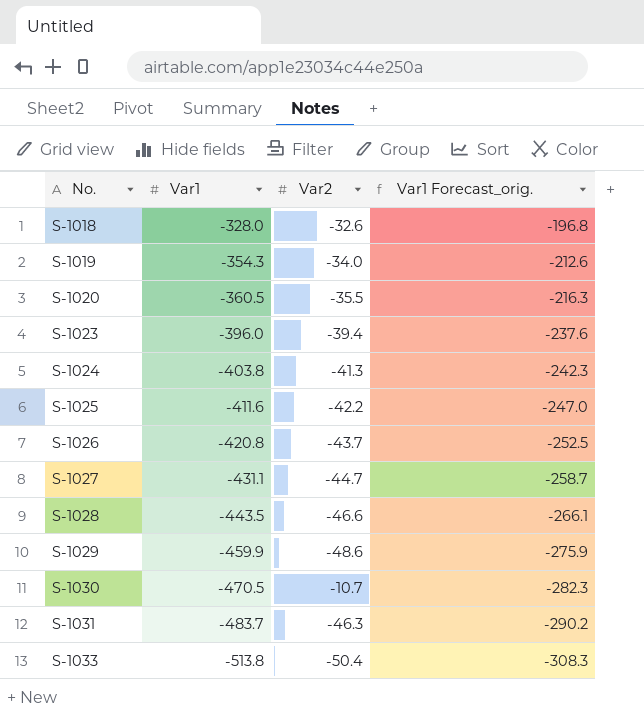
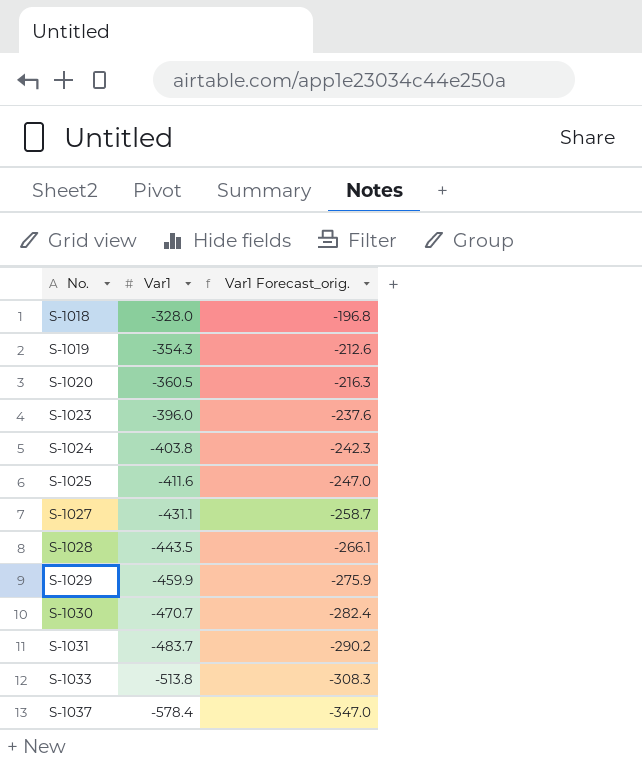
column Var2 | position: 3 -> none
row S-1026: -420.8 | -43.7 | -252.5 -> none
S-1030 | Var1: -470.5 -> -470.7
S-1030 | Var1 Forecast_orig.: -282.3 -> -282.4
row S-1037: none -> -578.4 | -347.0

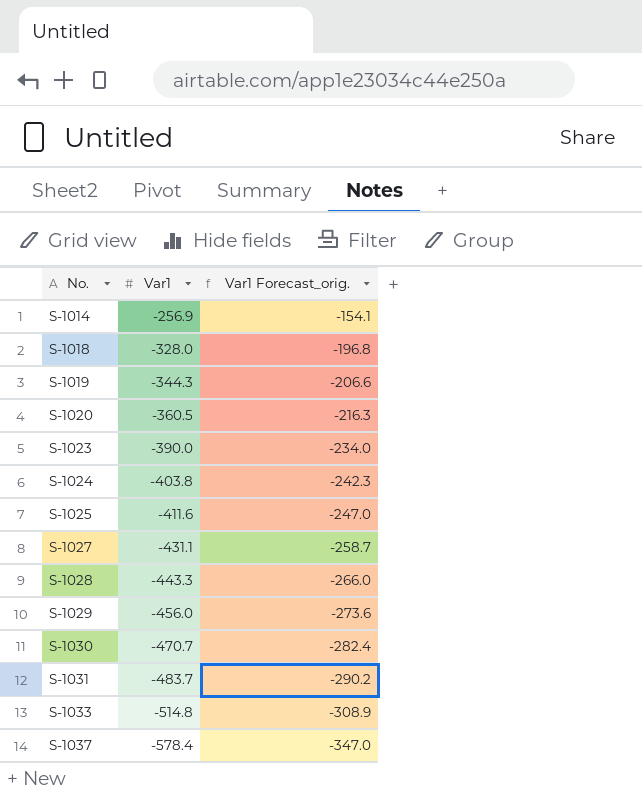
row S-1014: none -> -256.9 | -154.1
S-1019 | Var1: -354.3 -> -344.3
S-1019 | Var1 Forecast_orig.: -212.6 -> -206.6
S-1023 | Var1: -396.0 -> -390.0
S-1023 | Var1 Forecast_orig.: -237.6 -> -234.0
S-1028 | Var1: -443.5 -> -443.3
S-1028 | Var1 Forecast_orig.: -266.1 -> -266.0
S-1029 | Var1: -459.9 -> -456.0
S-1029 | Var1 Forecast_orig.: -275.9 -> -273.6
S-1033 | Var1: -513.8 -> -514.8
S-1033 | Var1 Forecast_orig.: -308.3 -> -308.9

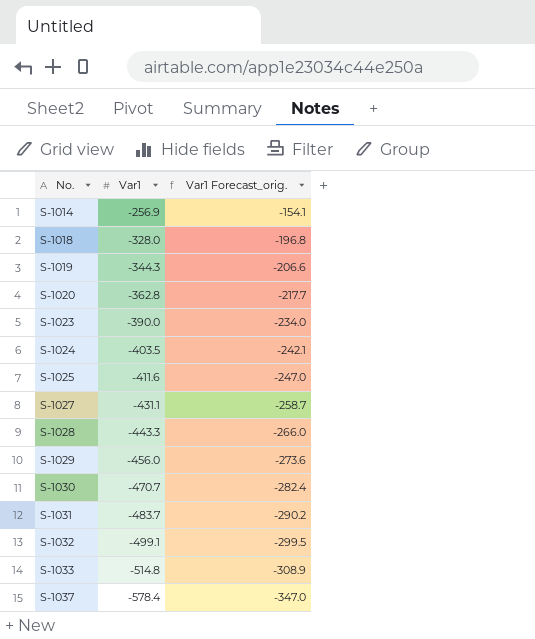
S-1020 | Var1: -360.5 -> -362.8
S-1020 | Var1 Forecast_orig.: -216.3 -> -217.7
S-1024 | Var1: -403.8 -> -403.5
S-1024 | Var1 Forecast_orig.: -242.3 -> -242.1
row S-1032: none -> -499.1 | -299.5

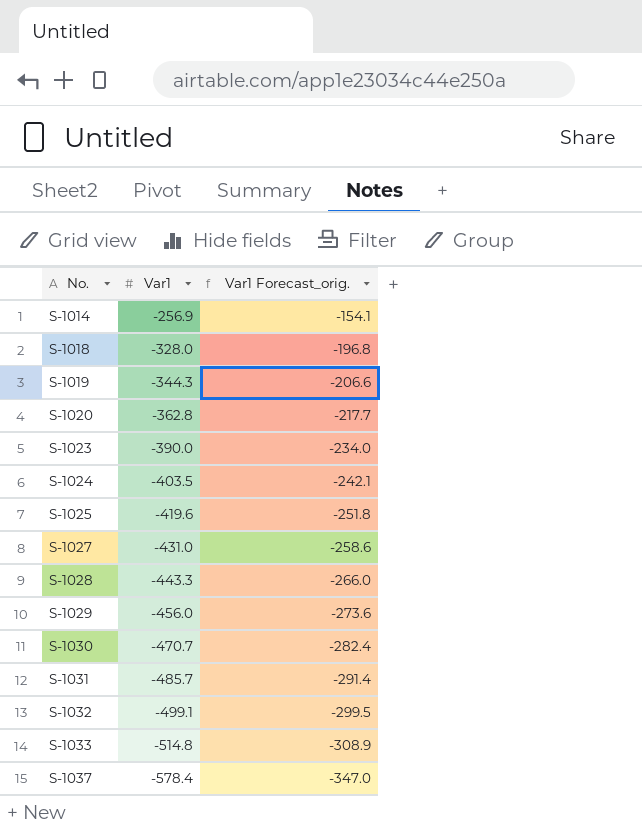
S-1025 | Var1: -411.6 -> -419.6
S-1025 | Var1 Forecast_orig.: -247.0 -> -251.8
S-1027 | Var1: -431.1 -> -431.0
S-1027 | Var1 Forecast_orig.: -258.7 -> -258.6
S-1031 | Var1: -483.7 -> -485.7
S-1031 | Var1 Forecast_orig.: -290.2 -> -291.4

